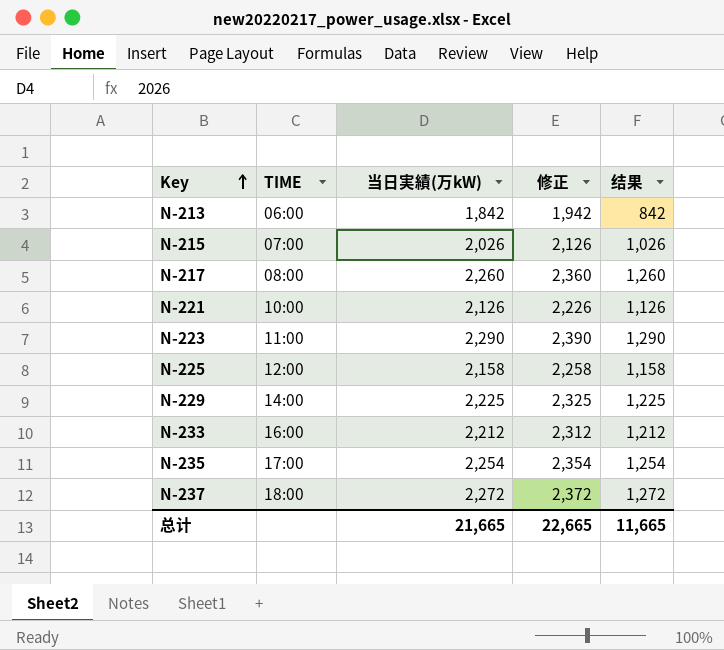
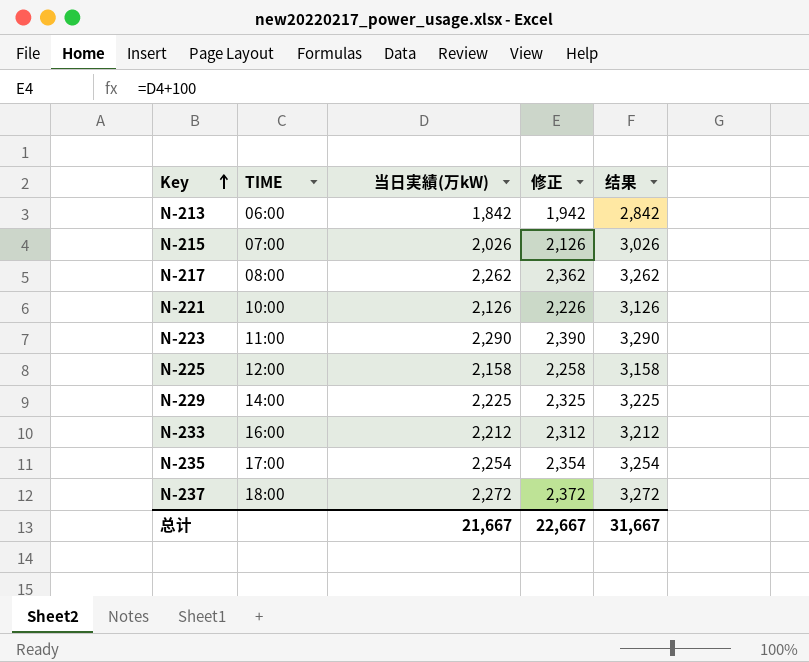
column 结果 | formula: [当日実績(万kW)] - 1000 -> [当日実績(万kW)] + 1000
N-217 | 当日実績(万kW): 2,260 -> 2,262
N-217 | 修正: 2,360 -> 2,362
总计 | 当日実績(万kW): 21,665 -> 21,667
总计 | 修正: 22,665 -> 22,667
总计 | 结果: 11,665 -> 31,667

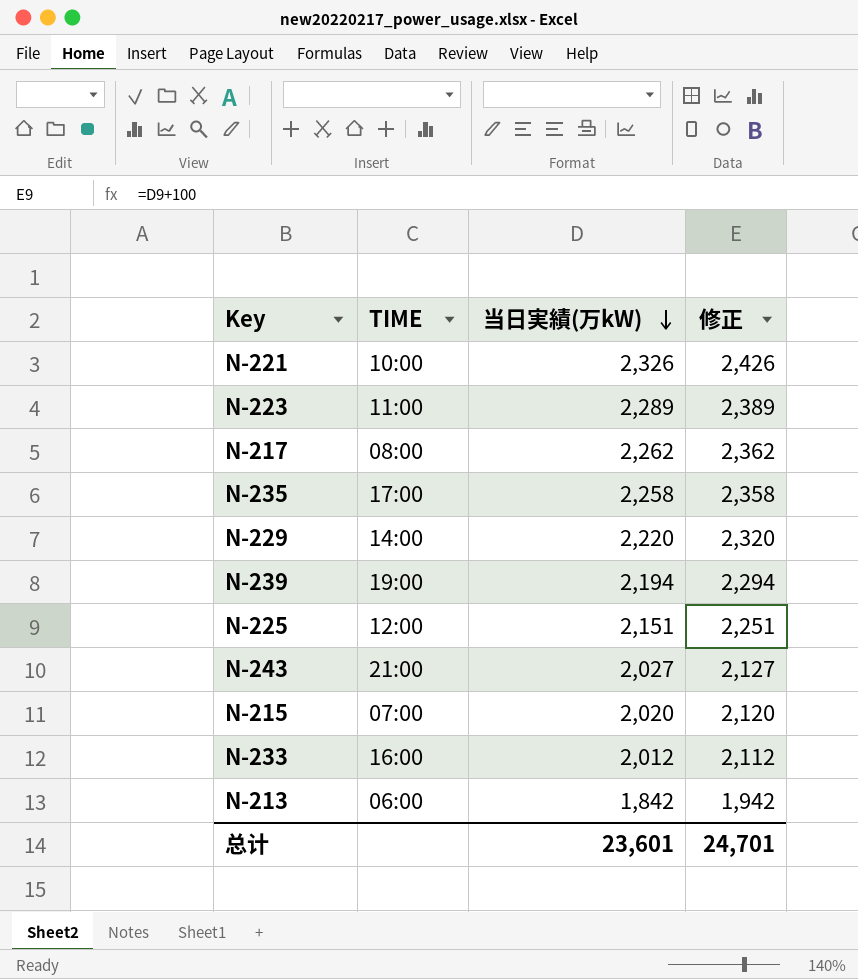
row order: Key ascending -> 当日実績(万kW) descending
column 结果 | formula: [当日実績(万kW)] + 1000 -> none
row N-237: 18:00 | 2,272 | 2,372 | 3,272 -> none
N-221 | 当日実績(万kW): 2,126 -> 2,326
N-221 | 修正: 2,226 -> 2,426
N-223 | 当日実績(万kW): 2,290 -> 2,289
N-223 | 修正: 2,390 -> 2,389
N-235 | 当日実績(万kW): 2,254 -> 2,258
N-235 | 修正: 2,354 -> 2,358
N-229 | 当日実績(万kW): 2,225 -> 2,220
N-229 | 修正: 2,325 -> 2,320
row N-239: none -> 19:00 | 2,194 | 2,294
N-225 | 当日実績(万kW): 2,158 -> 2,151
N-225 | 修正: 2,258 -> 2,251
row N-243: none -> 21:00 | 2,027 | 2,127
N-215 | 当日実績(万kW): 2,026 -> 2,020
N-215 | 修正: 2,126 -> 2,120
N-233 | 当日実績(万kW): 2,212 -> 2,012
N-233 | 修正: 2,312 -> 2,112
总计 | 当日実績(万kW): 21,667 -> 23,601
总计 | 修正: 22,667 -> 24,701

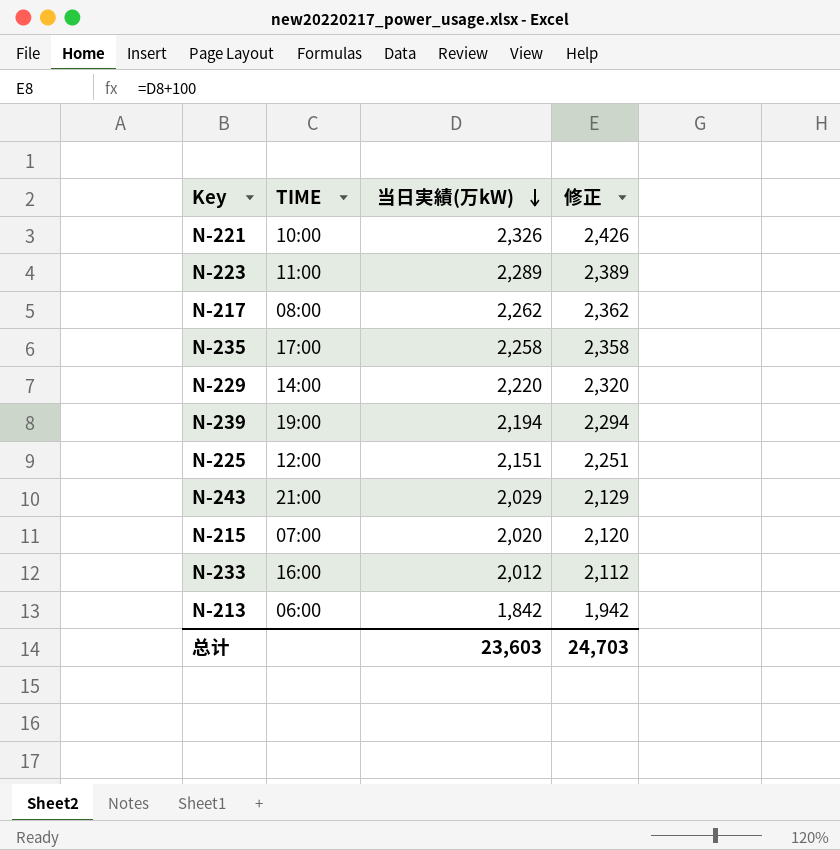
N-243 | 当日実績(万kW): 2,027 -> 2,029
N-243 | 修正: 2,127 -> 2,129
总计 | 当日実績(万kW): 23,601 -> 23,603
总计 | 修正: 24,701 -> 24,703

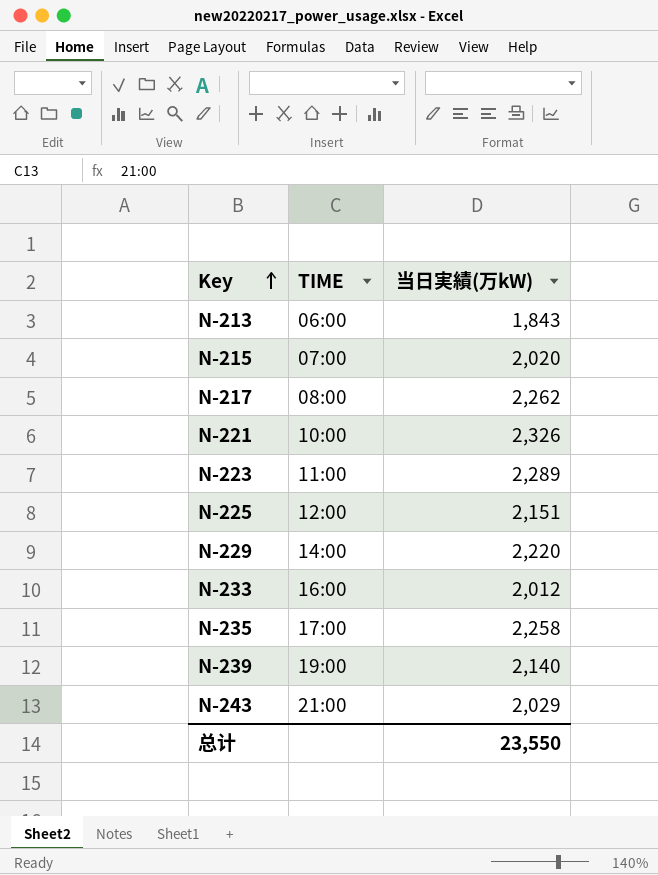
row order: 当日実績(万kW) descending -> Key ascending
column 修正 | formula: [当日実績(万kW)] + 100 -> none
N-213 | 当日実績(万kW): 1,842 -> 1,843
N-239 | 当日実績(万kW): 2,194 -> 2,140
总计 | 当日実績(万kW): 23,603 -> 23,550

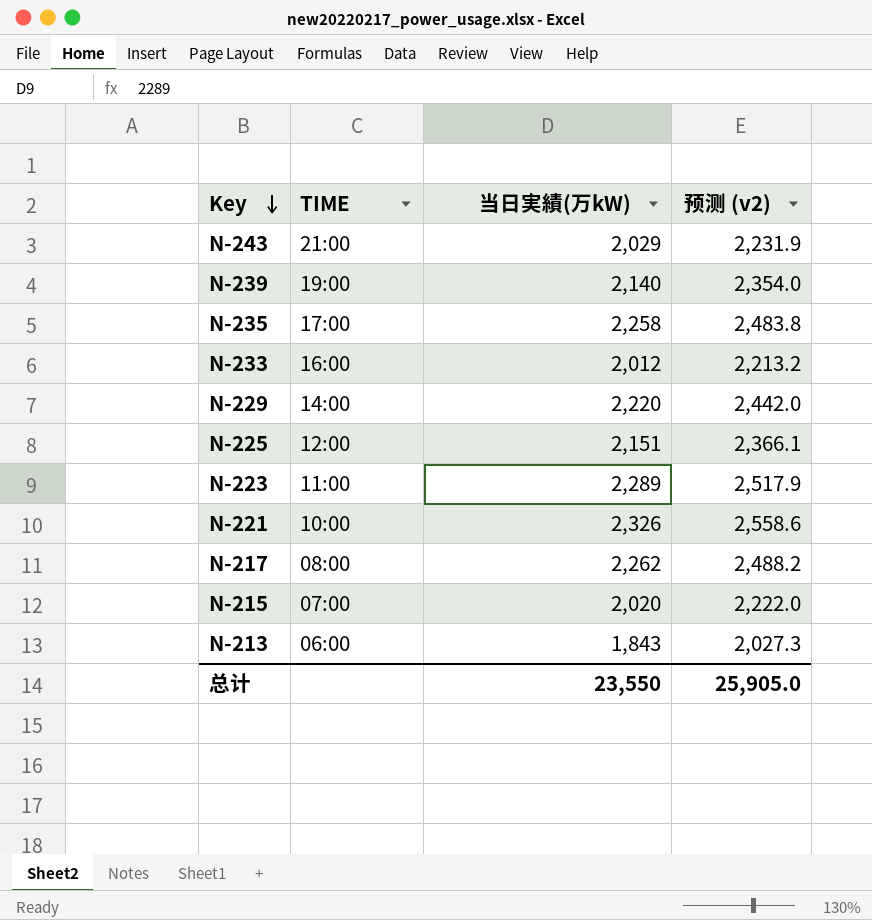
row order: Key ascending -> Key descending
column 预测 (v2) | formula: none -> [当日実績(万kW)] * 1.1

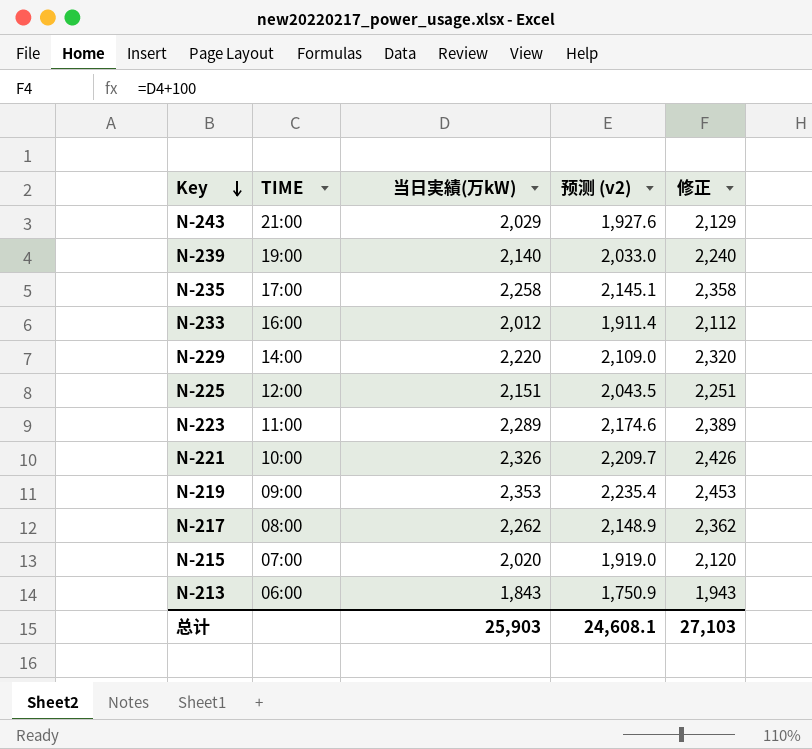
column 预测 (v2) | formula: [当日実績(万kW)] * 1.1 -> [当日実績(万kW)] * 0.95
column 修正 | formula: none -> [当日実績(万kW)] + 100
row N-219: none -> 09:00 | 2,353 | 2,235.4 | 2,453
总计 | 当日実績(万kW): 23,550 -> 25,903
总计 | 预测 (v2): 25,905.0 -> 24,608.1

